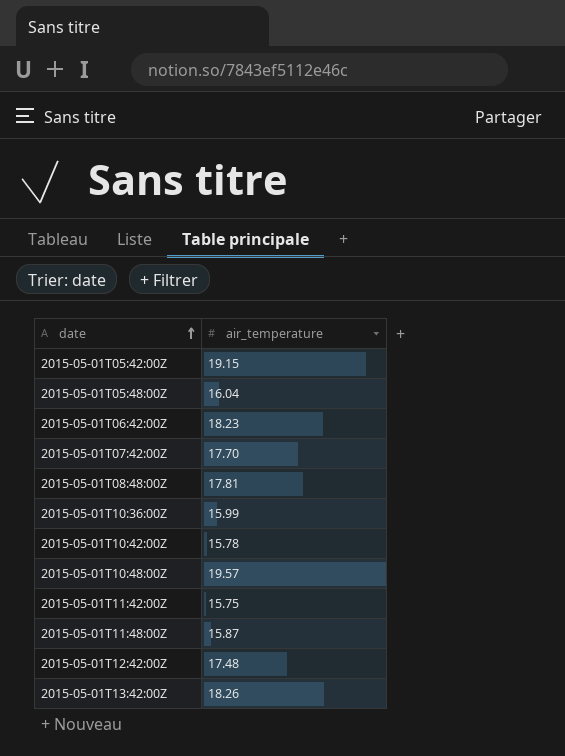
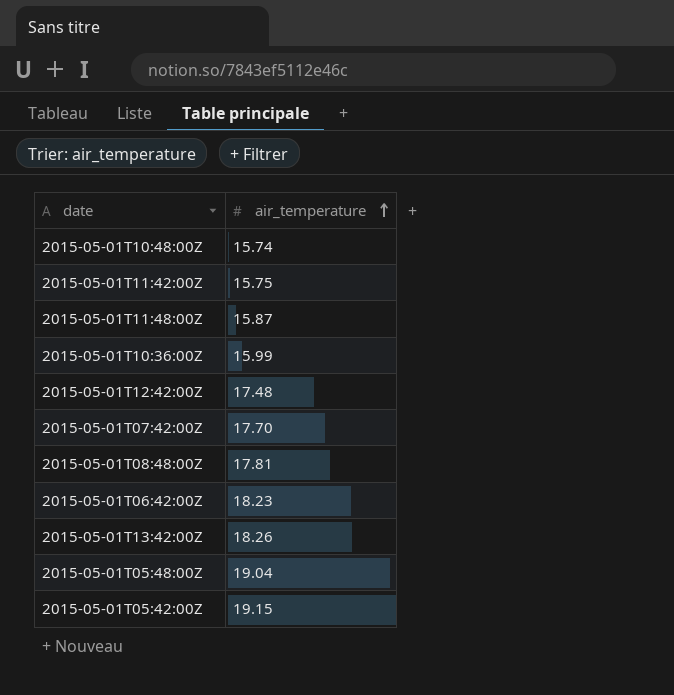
row order: date ascending -> air_temperature ascending
row 2015-05-01T10:42:00Z: 15.78 -> none
2015-05-01T10:48:00Z | air_temperature: 19.57 -> 15.74
2015-05-01T05:48:00Z | air_temperature: 16.04 -> 19.04

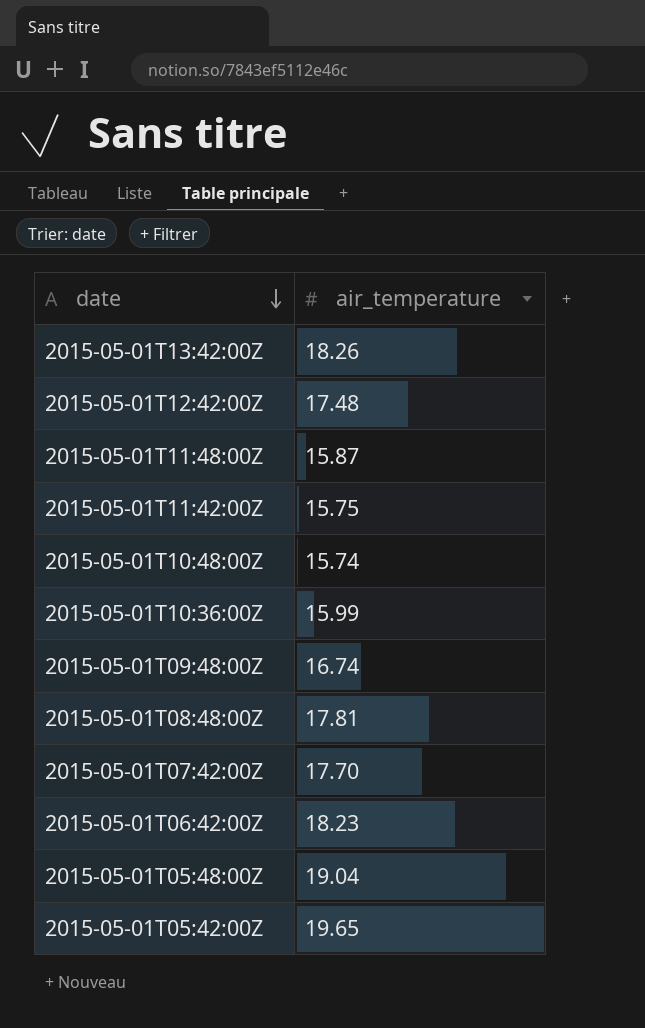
row order: air_temperature ascending -> date descending
row 2015-05-01T09:48:00Z: none -> 16.74
2015-05-01T05:42:00Z | air_temperature: 19.15 -> 19.65

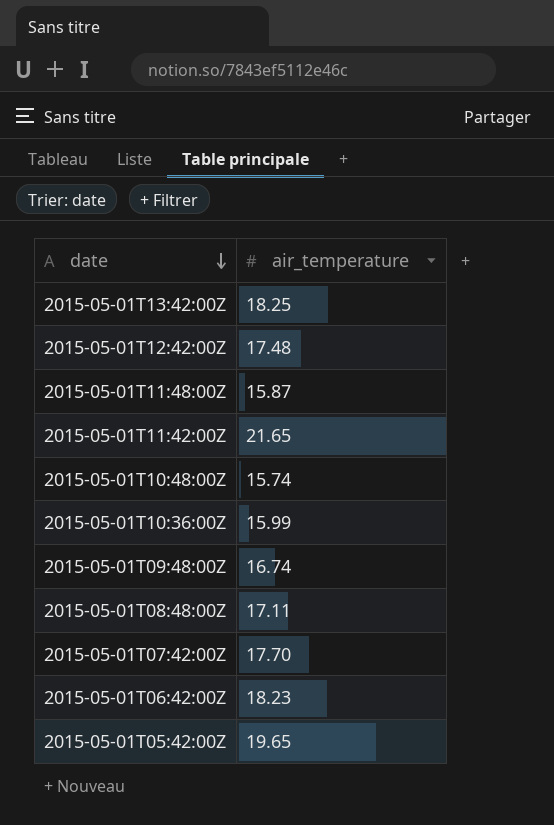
row 2015-05-01T05:48:00Z: 19.04 -> none
2015-05-01T13:42:00Z | air_temperature: 18.26 -> 18.25
2015-05-01T11:42:00Z | air_temperature: 15.75 -> 21.65
2015-05-01T08:48:00Z | air_temperature: 17.81 -> 17.11

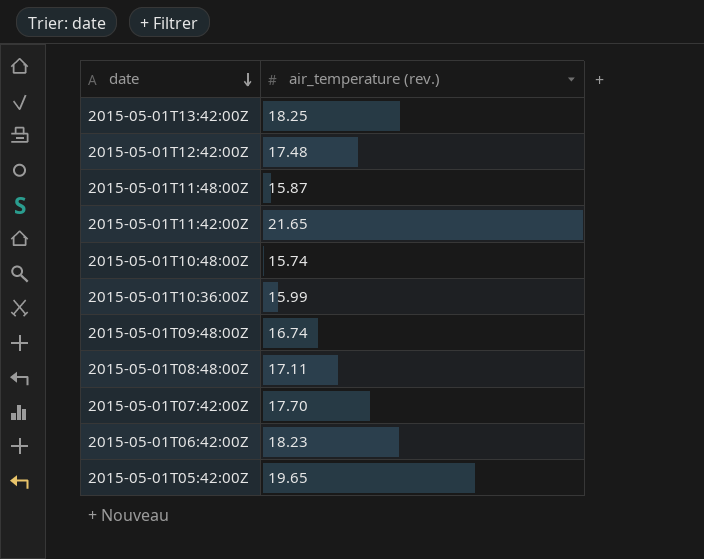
column name: air_temperature -> air_temperature (rev.)

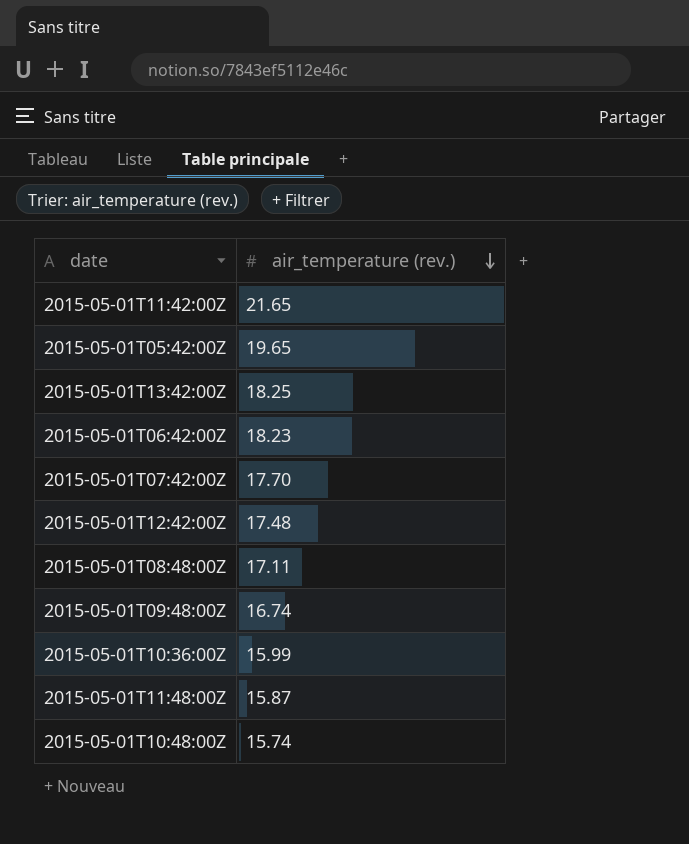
row order: date descending -> air_temperature (rev.) descending

